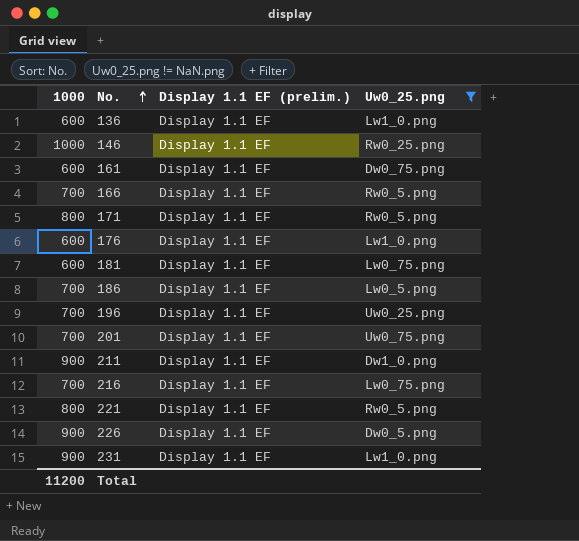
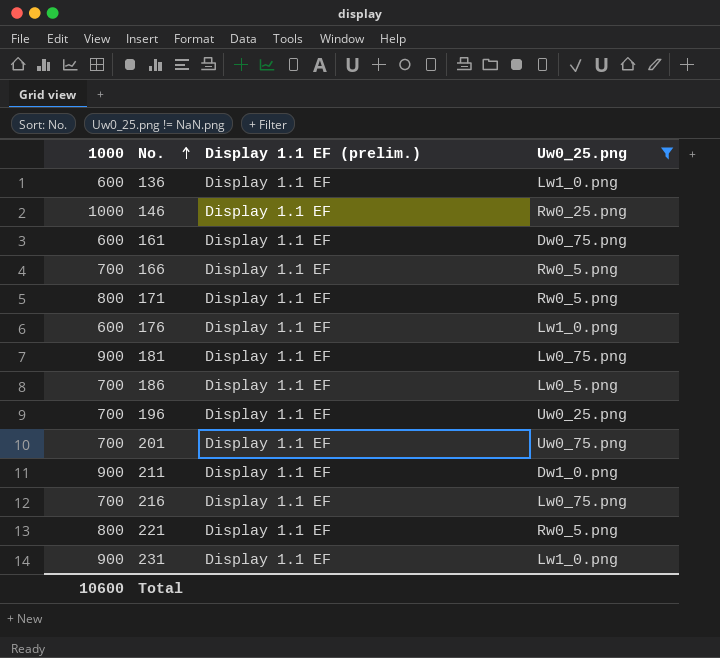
row 226: 900 | Display 1.1 EF | Dw0_5.png -> none
181 | 1000: 600 -> 900
Total | 1000: 11200 -> 10600

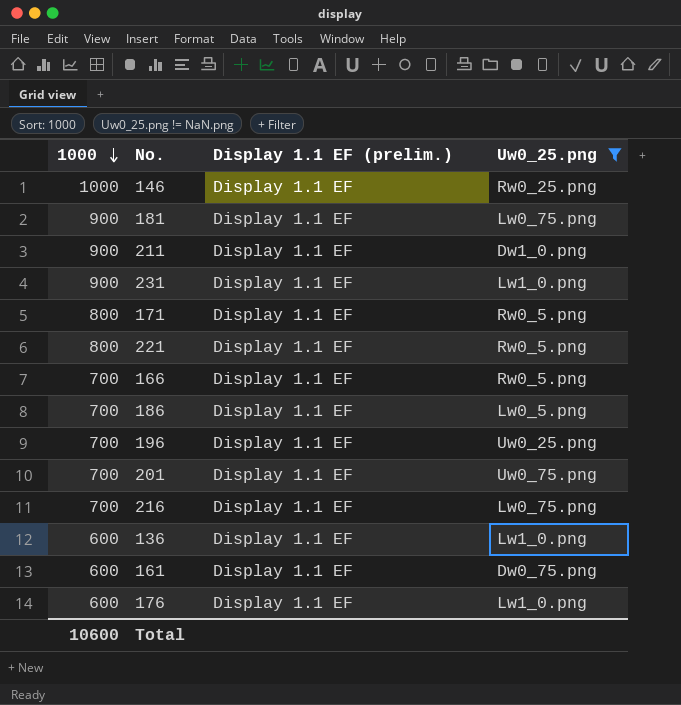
row order: No. ascending -> 1000 descending

